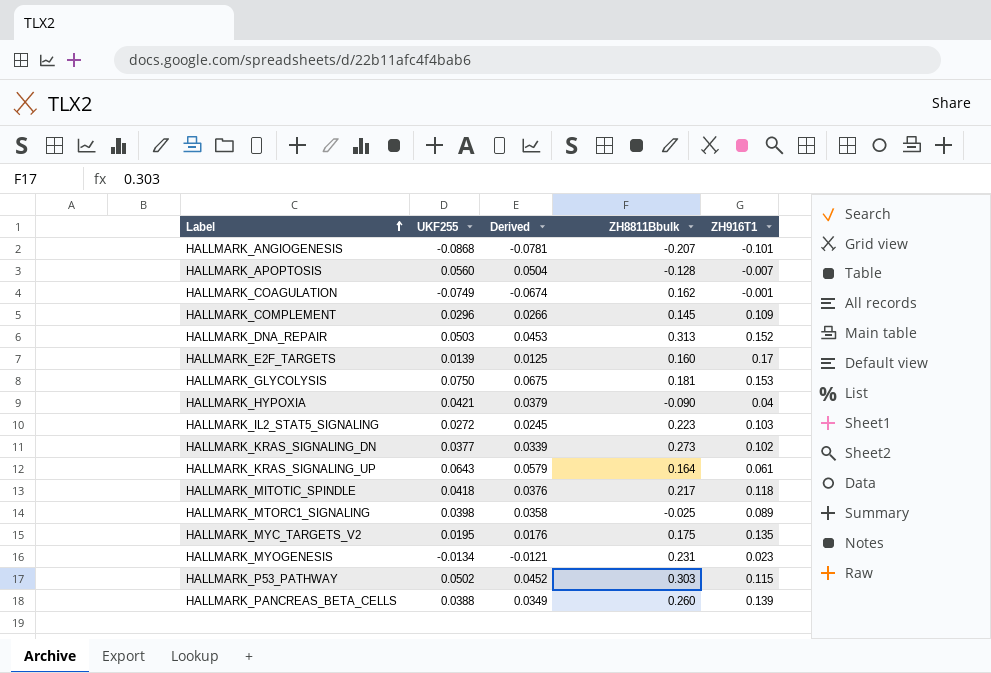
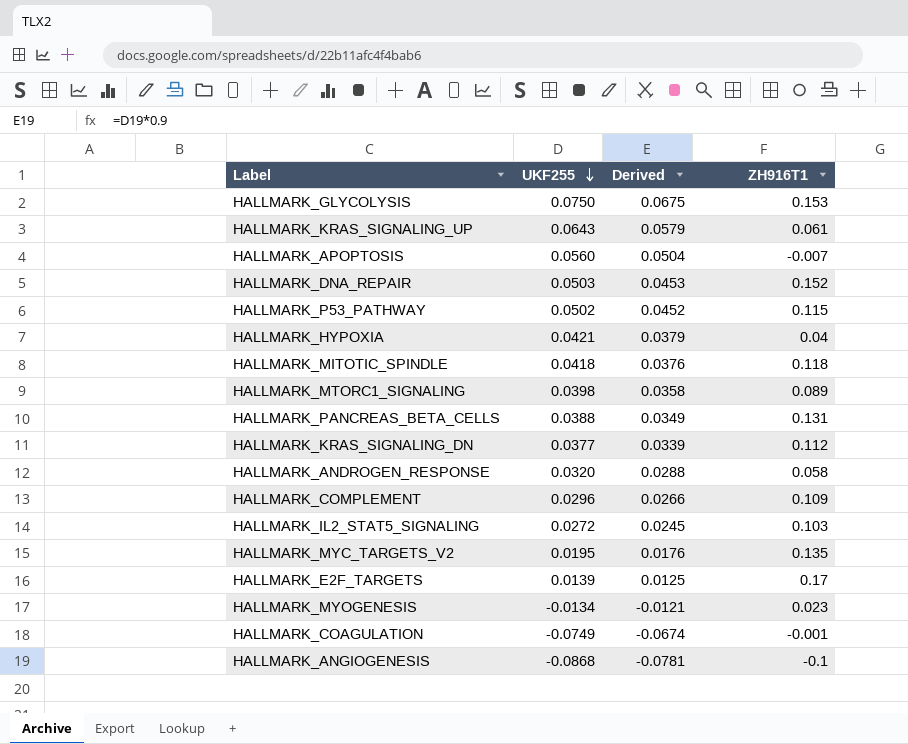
row order: Label ascending -> UKF255 descending
column ZH8811Bbulk | position: 4 -> none
HALLMARK_PANCREAS_BETA_CELLS | ZH916T1: 0.139 -> 0.131
HALLMARK_KRAS_SIGNALING_DN | ZH916T1: 0.102 -> 0.112
row HALLMARK_ANDROGEN_RESPONSE: none -> 0.0320 | 0.0288 | 0.058
HALLMARK_ANGIOGENESIS | ZH916T1: -0.101 -> -0.1

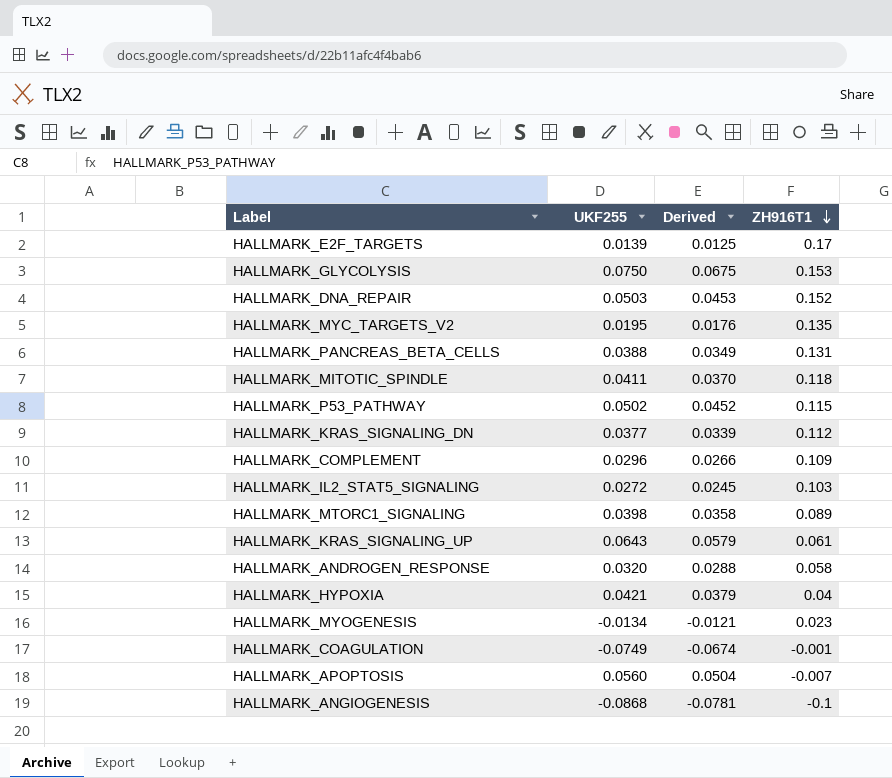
row order: UKF255 descending -> ZH916T1 descending
HALLMARK_MITOTIC_SPINDLE | UKF255: 0.0418 -> 0.0411
HALLMARK_MITOTIC_SPINDLE | Derived: 0.0376 -> 0.0370

